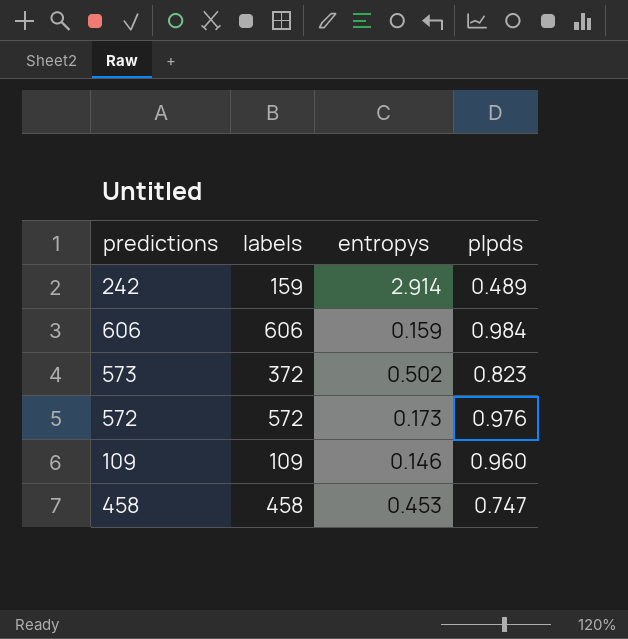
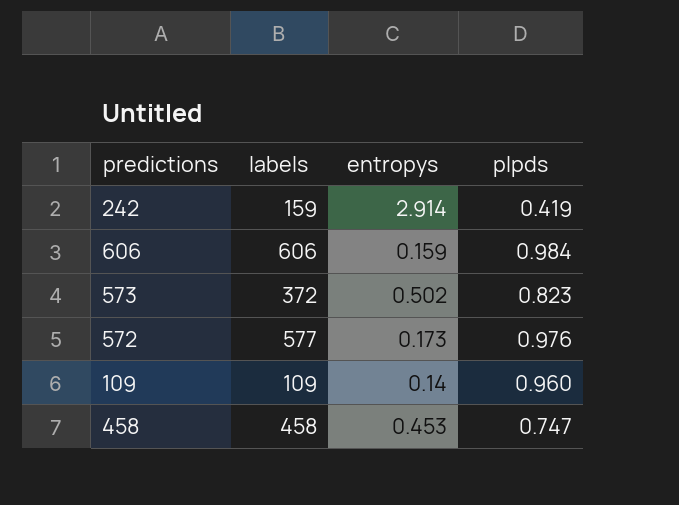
242 | plpds: 0.489 -> 0.419
572 | labels: 572 -> 577
109 | entropys: 0.146 -> 0.14

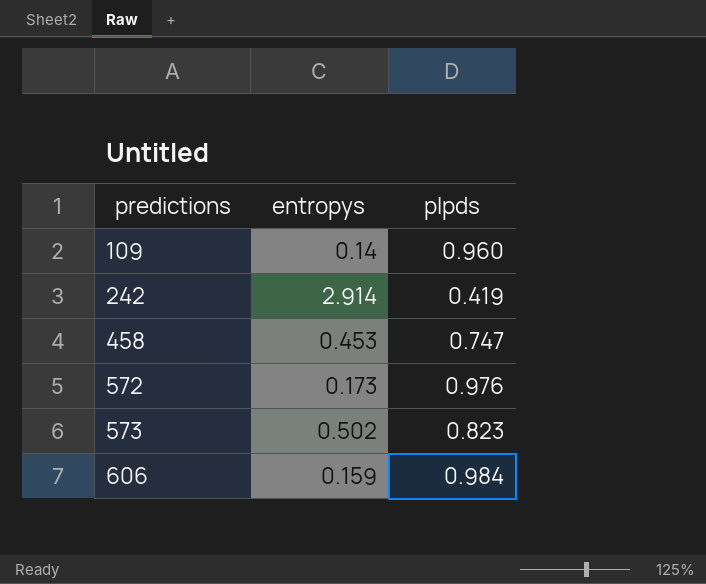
row order: none -> predictions ascending
column labels | position: 2 -> none

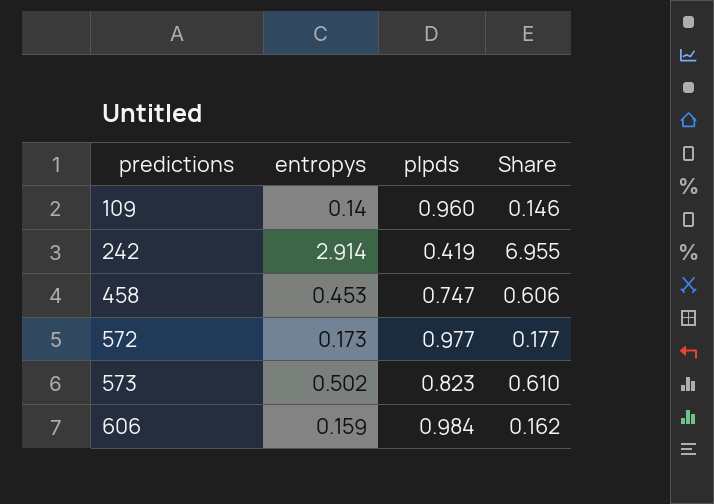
column Share | formula: none -> [entropys] / [plpds]
572 | plpds: 0.976 -> 0.977

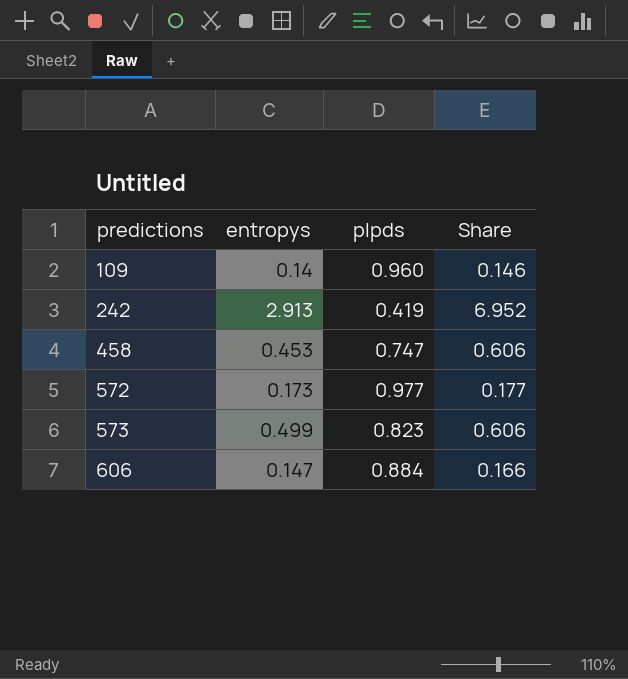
242 | entropys: 2.914 -> 2.913
242 | Share: 6.955 -> 6.952
573 | entropys: 0.502 -> 0.499
573 | Share: 0.610 -> 0.606
606 | entropys: 0.159 -> 0.147
606 | plpds: 0.984 -> 0.884
606 | Share: 0.162 -> 0.166

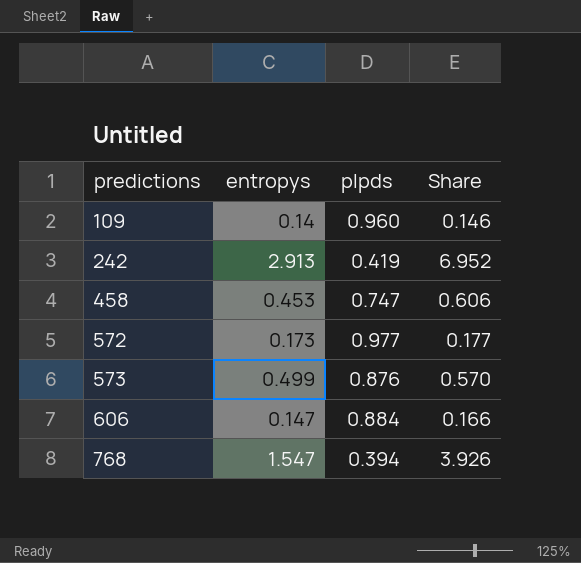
573 | plpds: 0.823 -> 0.876
573 | Share: 0.606 -> 0.570
row 768: none -> 1.547 | 0.394 | 3.926

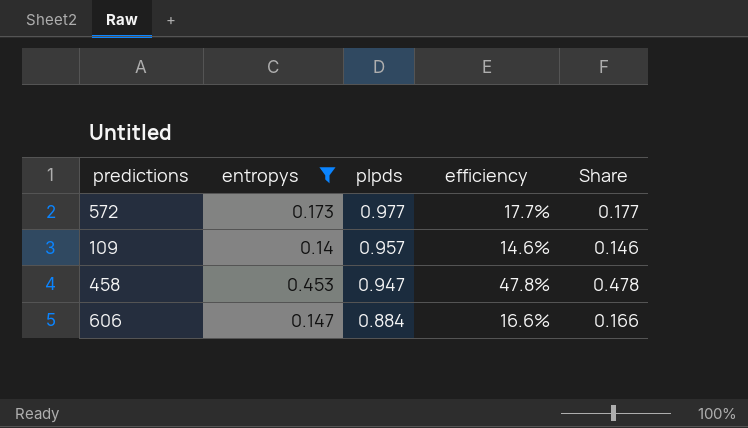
filter: none -> entropys <= 0.453
row order: predictions ascending -> plpds descending
column efficiency | formula: none -> [entropys] / [plpds]
109 | plpds: 0.960 -> 0.957
458 | plpds: 0.747 -> 0.947
458 | Share: 0.606 -> 0.478

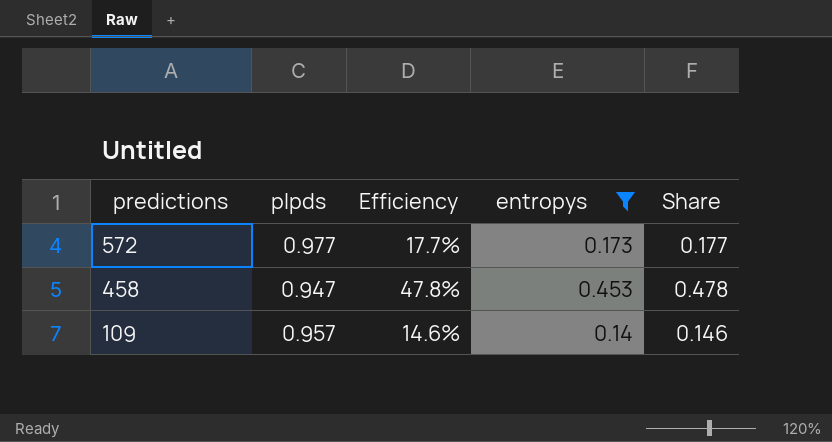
row order: plpds descending -> predictions descending
column name: efficiency -> Efficiency
column entropys | position: 2 -> 4
row 606: 0.147 | 0.884 | 16.6% | 0.166 -> none

